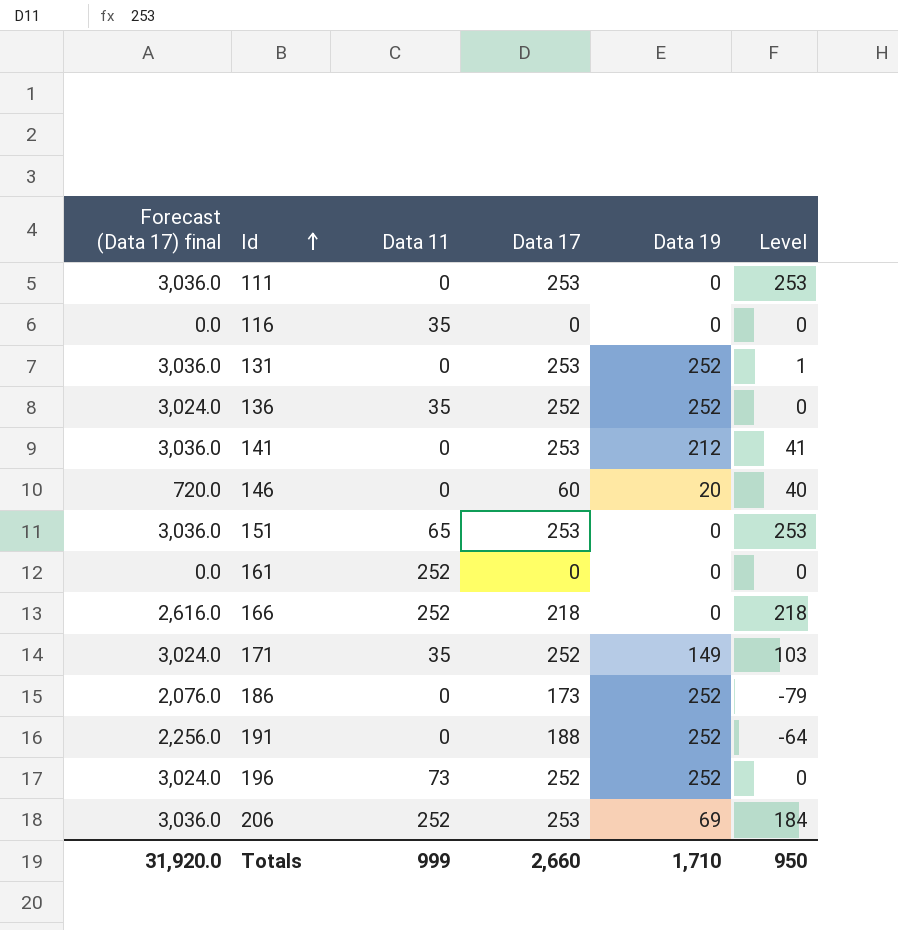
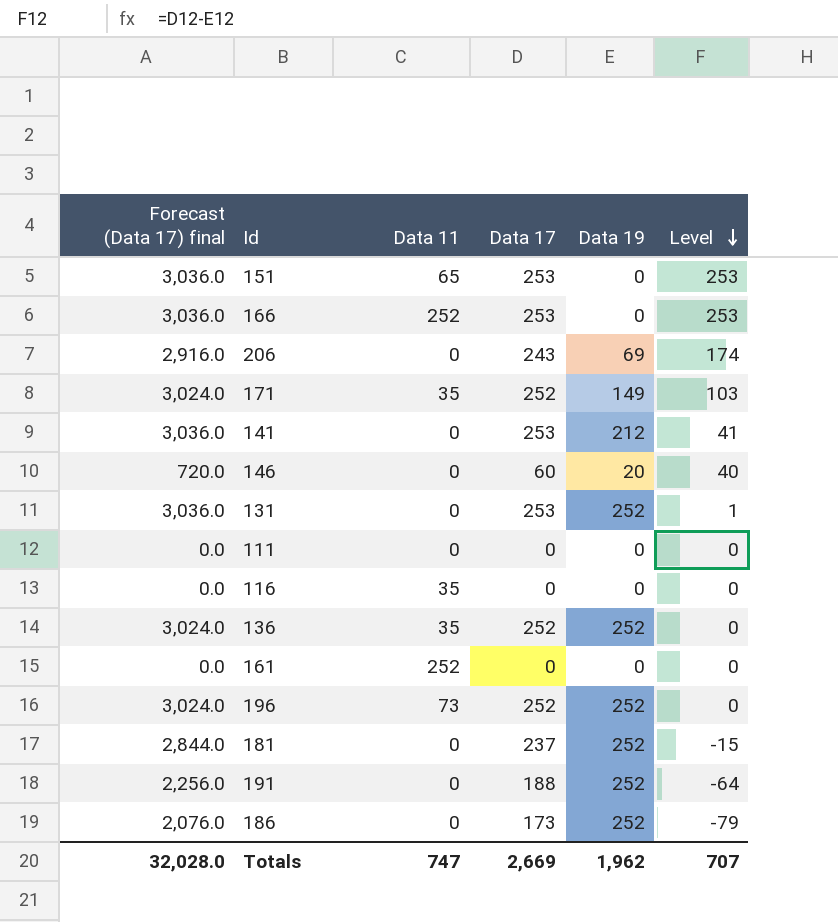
row order: Id ascending -> Level descending
166 | Forecast (Data 17) final: 2,616.0 -> 3,036.0
166 | Data 17: 218 -> 253
166 | Level: 218 -> 253
206 | Forecast (Data 17) final: 3,036.0 -> 2,916.0
206 | Data 11: 252 -> 0
206 | Data 17: 253 -> 243
206 | Level: 184 -> 174
111 | Forecast (Data 17) final: 3,036.0 -> 0.0
111 | Data 17: 253 -> 0
111 | Level: 253 -> 0
row 181: none -> 2,844.0 | 0 | 237 | 252 | -15
Totals | Forecast (Data 17) final: 31,920.0 -> 32,028.0
Totals | Data 11: 999 -> 747
Totals | Data 17: 2,660 -> 2,669
Totals | Data 19: 1,710 -> 1,962
Totals | Level: 950 -> 707

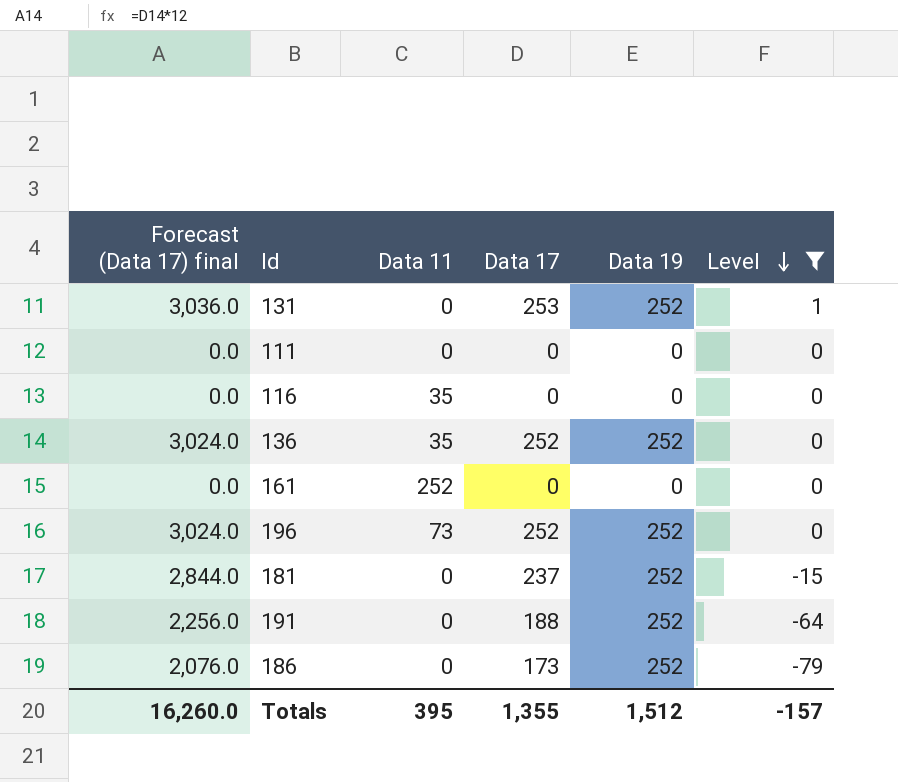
filter: none -> Level <= 1
Totals | Forecast (Data 17) final: 32,028.0 -> 16,260.0
Totals | Data 11: 747 -> 395
Totals | Data 17: 2,669 -> 1,355
Totals | Data 19: 1,962 -> 1,512
Totals | Level: 707 -> -157

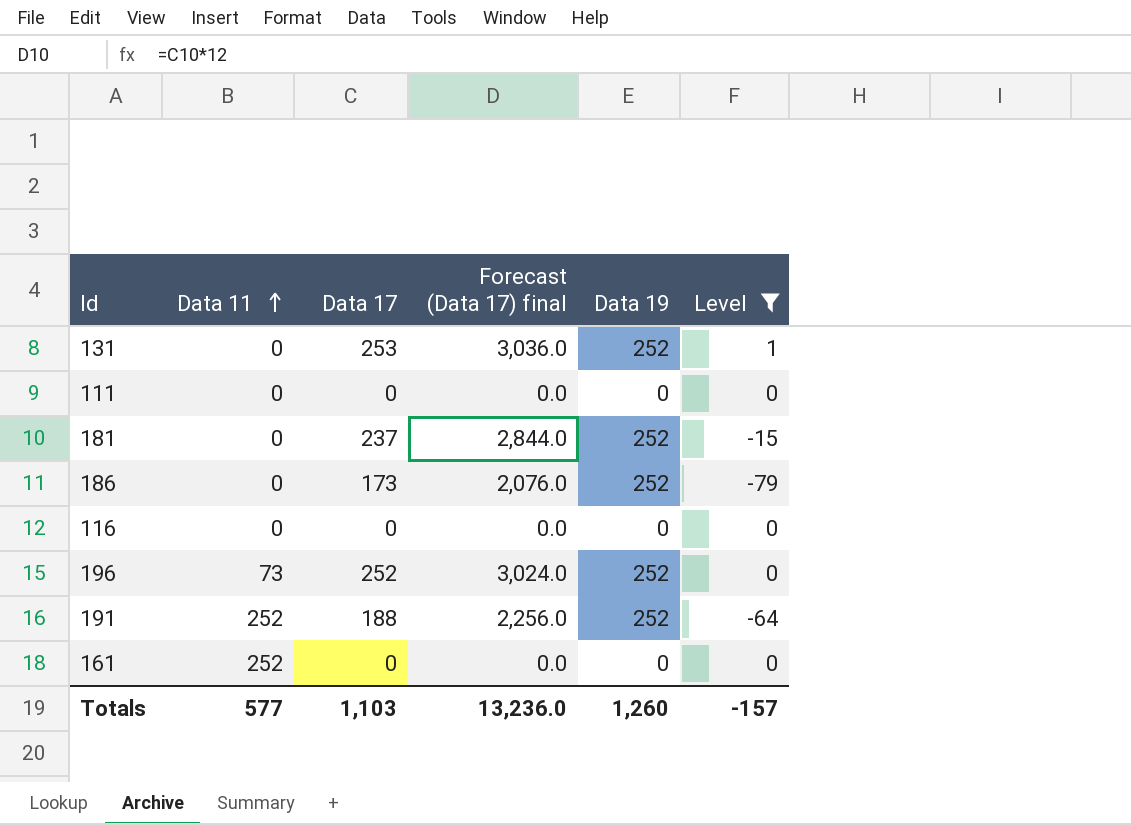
row order: Level descending -> Data 11 ascending
column Forecast (Data 17) final | position: 1 -> 4
row 136: 3,024.0 | 35 | 252 | 252 | 0 -> none
116 | Data 11: 35 -> 0
191 | Data 11: 0 -> 252
Totals | Data 11: 395 -> 577
Totals | Data 17: 1,355 -> 1,103
Totals | Forecast (Data 17) final: 16,260.0 -> 13,236.0
Totals | Data 19: 1,512 -> 1,260

